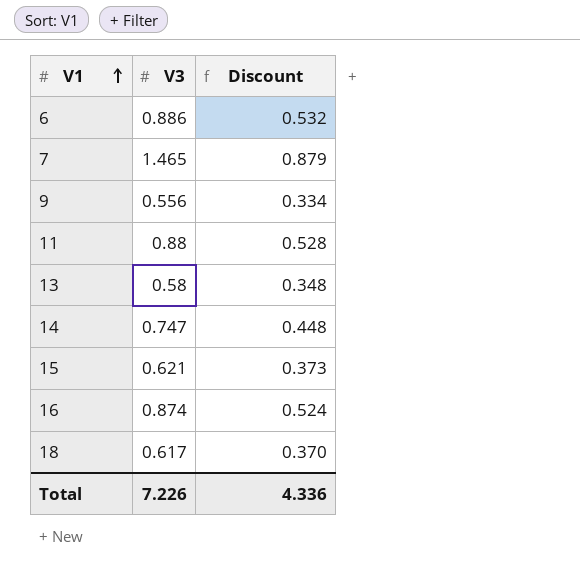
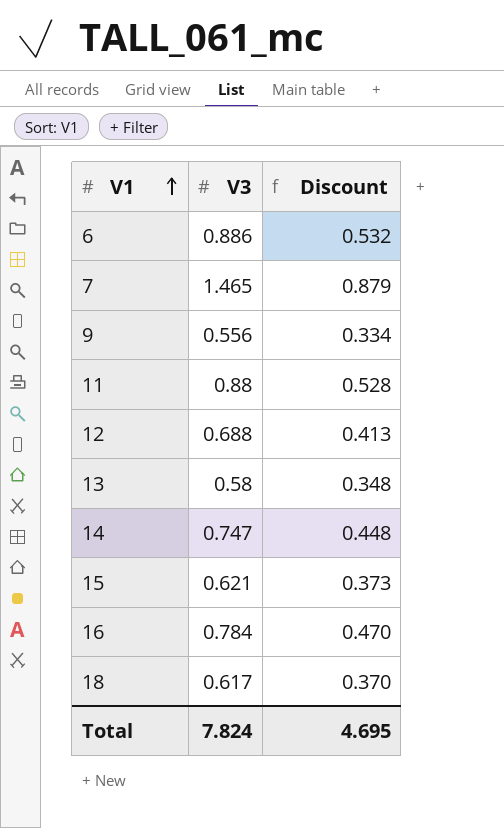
row 12: none -> 0.688 | 0.413
16 | V3: 0.874 -> 0.784
16 | Discount: 0.524 -> 0.470
Total | V3: 7.226 -> 7.824
Total | Discount: 4.336 -> 4.695

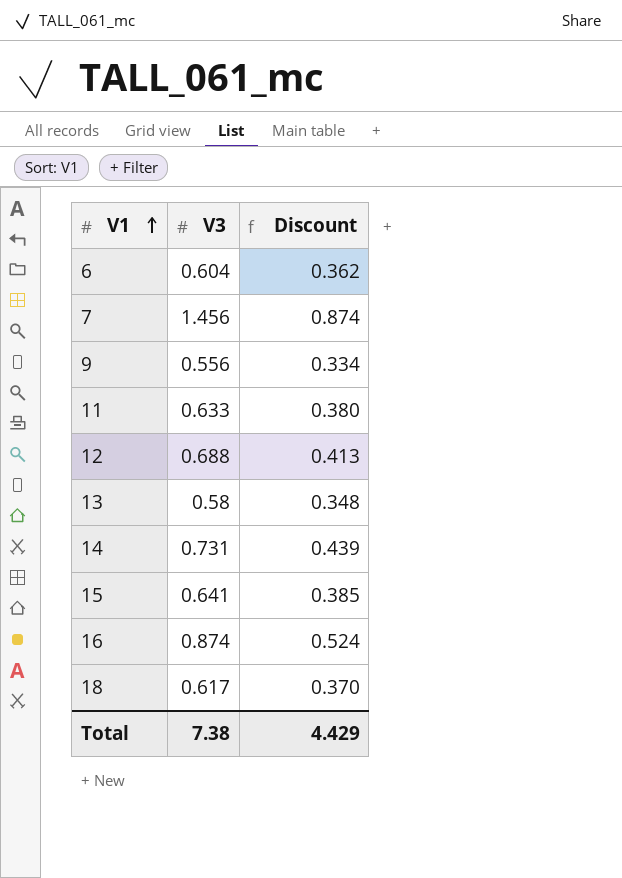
6 | V3: 0.886 -> 0.604
6 | Discount: 0.532 -> 0.362
7 | V3: 1.465 -> 1.456
7 | Discount: 0.879 -> 0.874
11 | V3: 0.88 -> 0.633
11 | Discount: 0.528 -> 0.380
14 | V3: 0.747 -> 0.731
14 | Discount: 0.448 -> 0.439
15 | V3: 0.621 -> 0.641
15 | Discount: 0.373 -> 0.385
16 | V3: 0.784 -> 0.874
16 | Discount: 0.470 -> 0.524
Total | V3: 7.824 -> 7.38
Total | Discount: 4.695 -> 4.429

